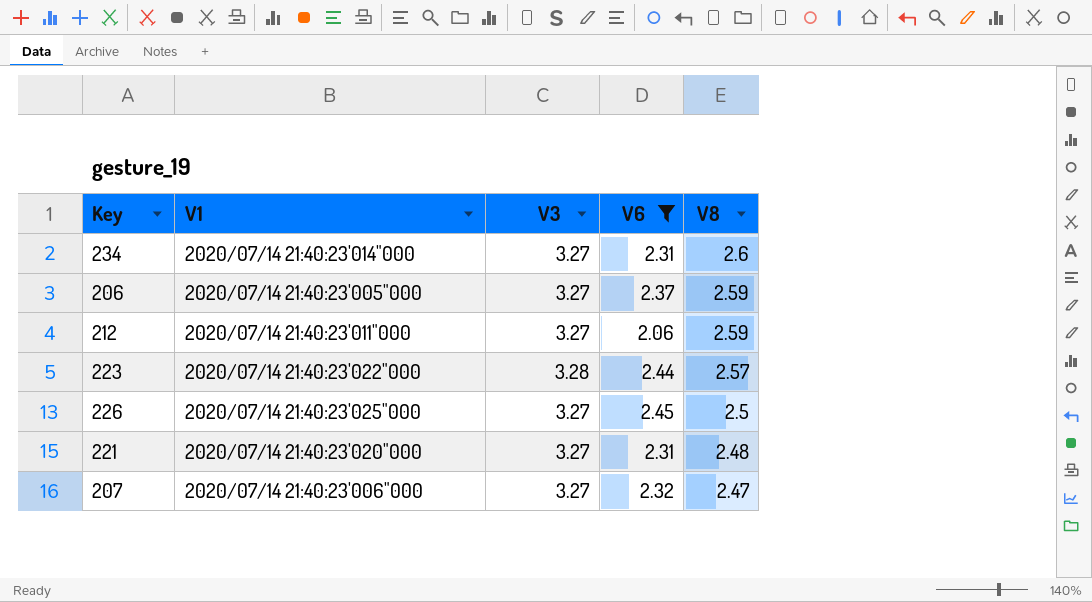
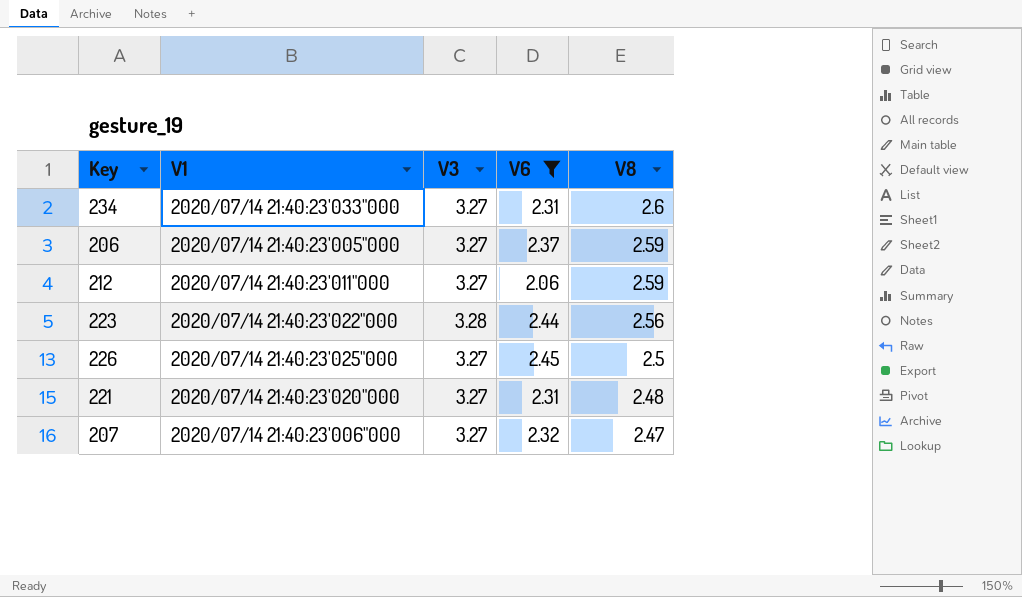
234 | V1: 2020/07/14 21:40:23'014"000 -> 2020/07/14 21:40:23'033"000
223 | V8: 2.57 -> 2.56

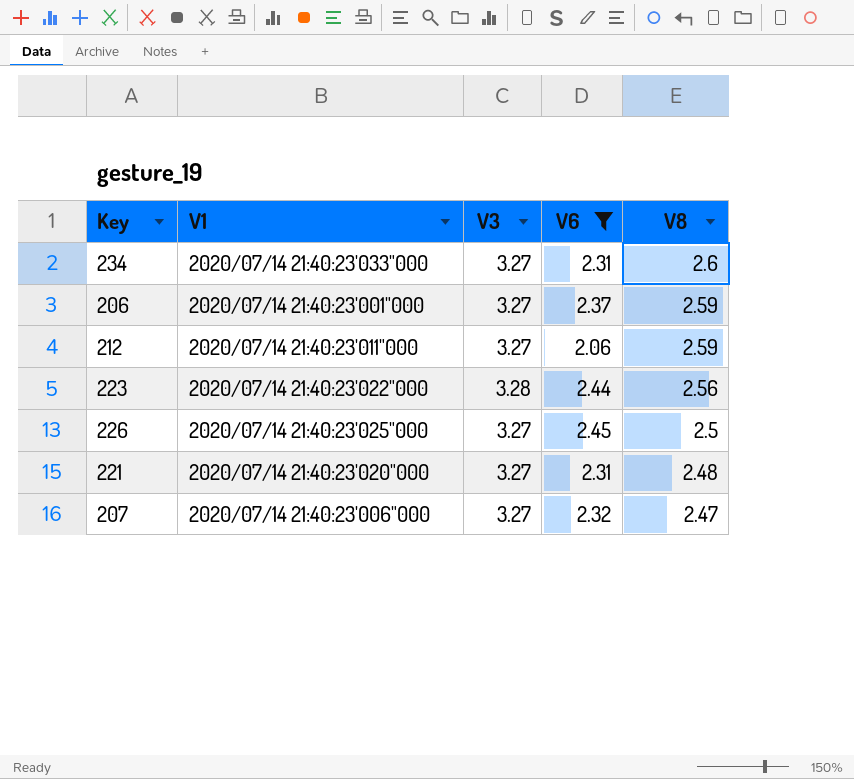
206 | V1: 2020/07/14 21:40:23'005"000 -> 2020/07/14 21:40:23'001"000

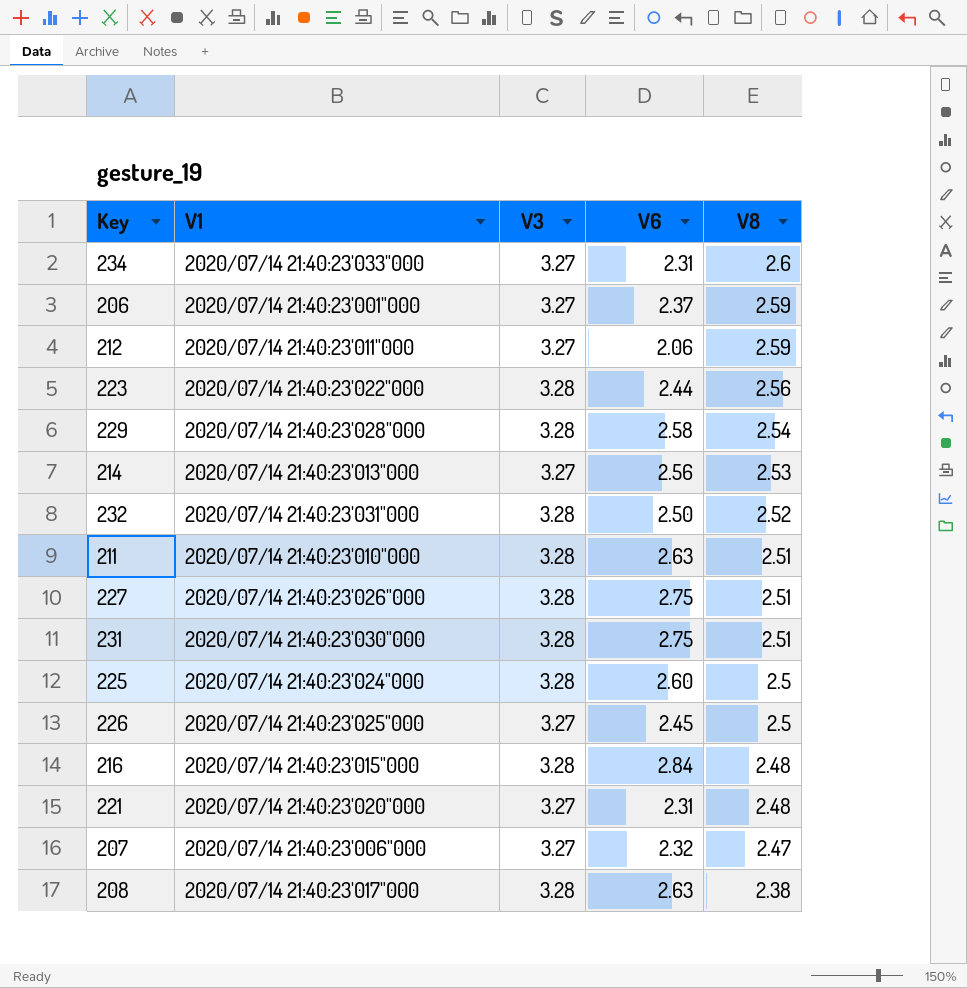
filter: V6 <= 2.45 -> none

